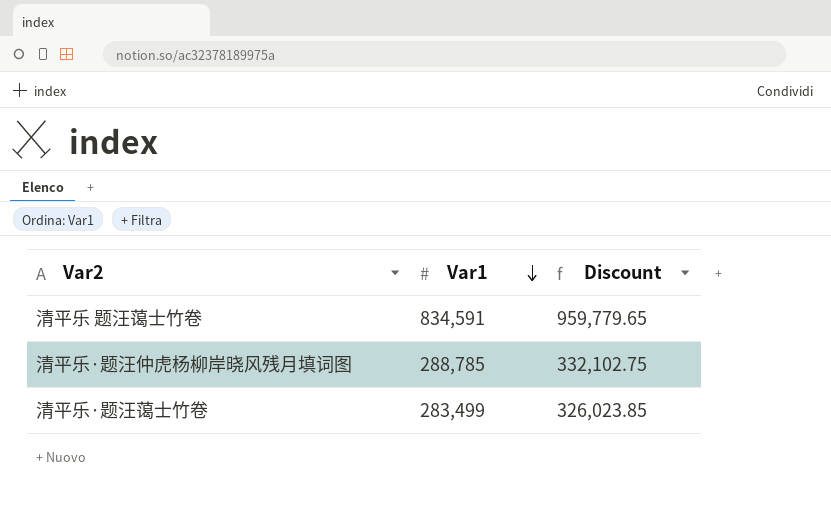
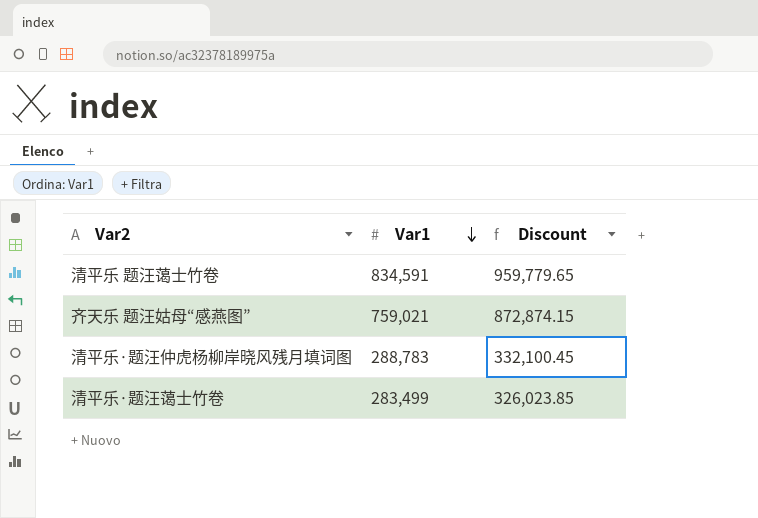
row 齐天乐 题汪姑母“感燕图”: none -> 759,021 | 872,874.15
清平乐·题汪仲虎杨柳岸晓风残月填词图 | Var1: 288,785 -> 288,783
清平乐·题汪仲虎杨柳岸晓风残月填词图 | Discount: 332,102.75 -> 332,100.45

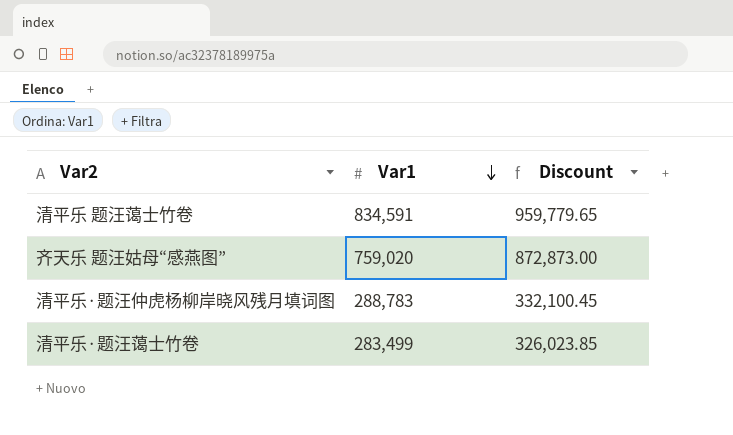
齐天乐 题汪姑母“感燕图” | Var1: 759,021 -> 759,020
齐天乐 题汪姑母“感燕图” | Discount: 872,874.15 -> 872,873.00

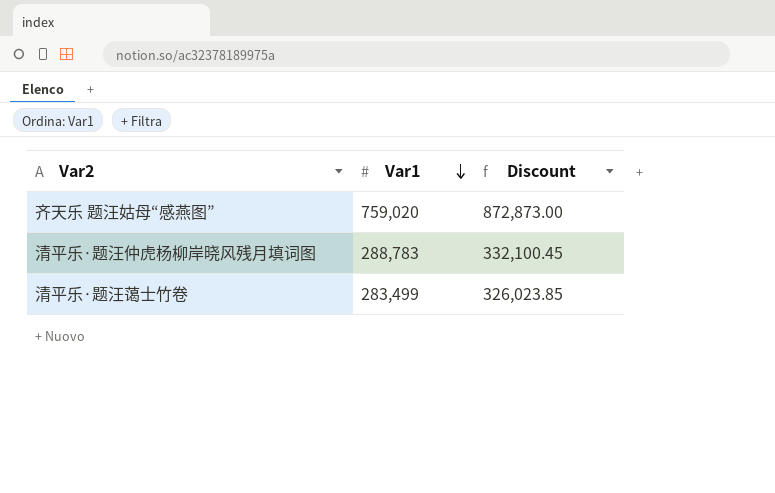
row 清平乐 题汪蔼士竹卷: 834,591 | 959,779.65 -> none

